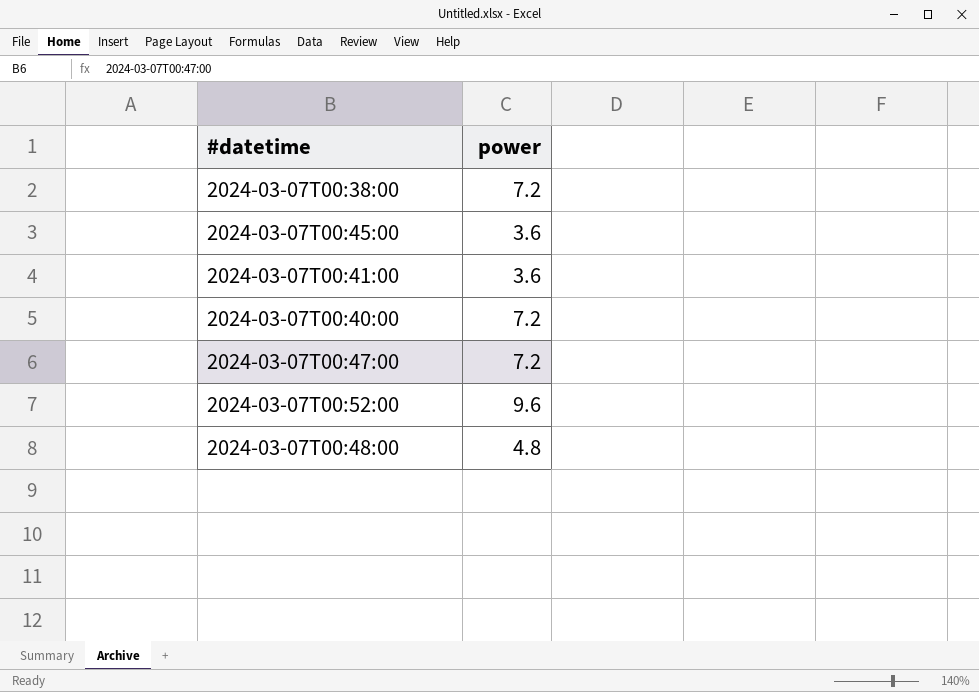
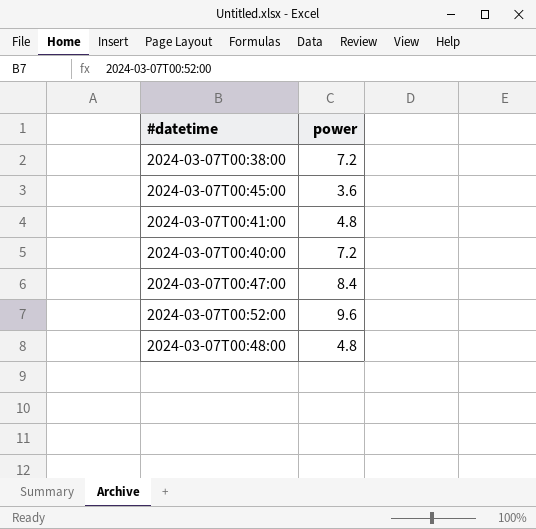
2024-03-07T00:41:00 | power: 3.6 -> 4.8
2024-03-07T00:47:00 | power: 7.2 -> 8.4

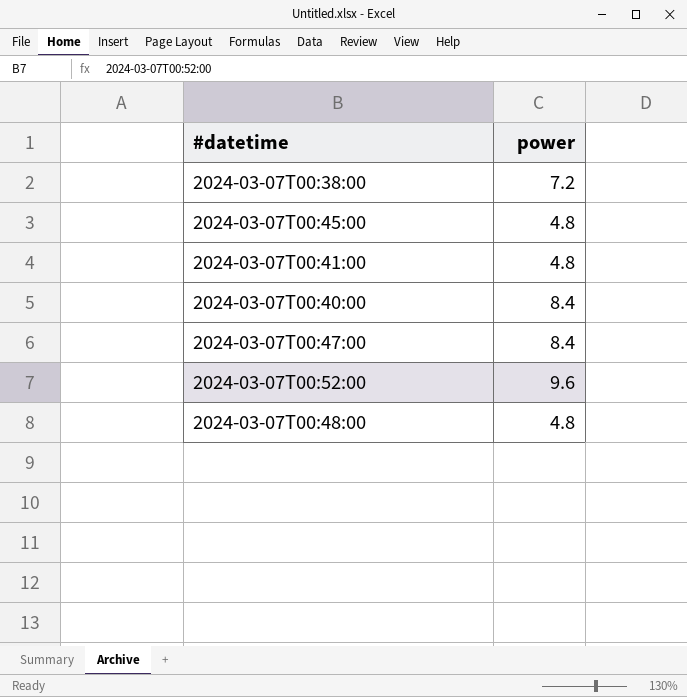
2024-03-07T00:45:00 | power: 3.6 -> 4.8
2024-03-07T00:40:00 | power: 7.2 -> 8.4

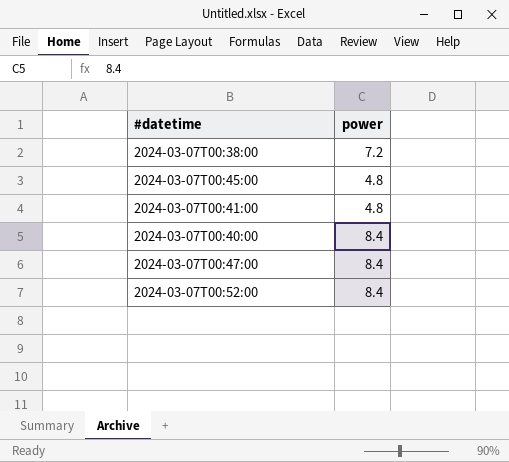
row 2024-03-07T00:48:00: 4.8 -> none
2024-03-07T00:52:00 | power: 9.6 -> 8.4

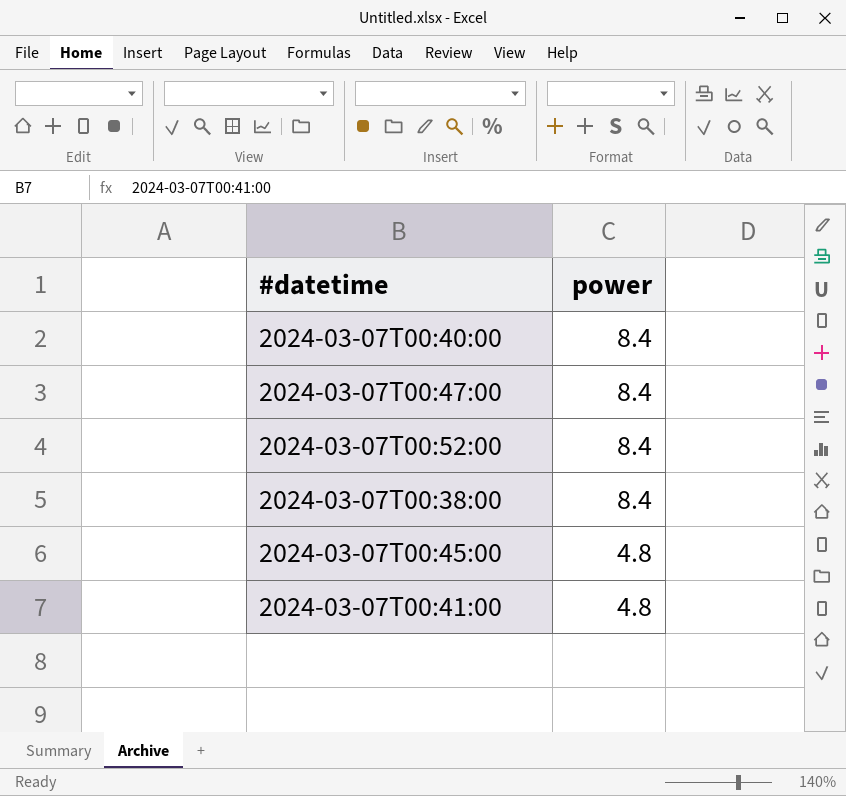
row order: none -> power descending
2024-03-07T00:38:00 | power: 7.2 -> 8.4

